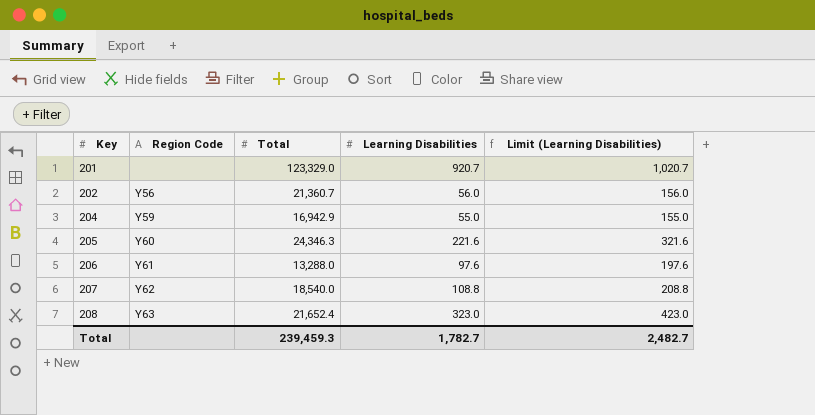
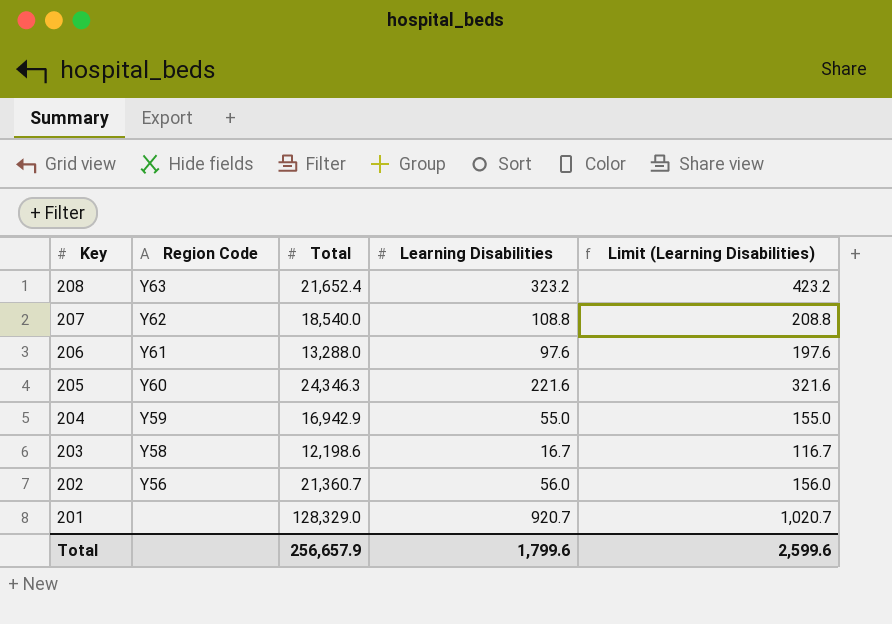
row order: Key ascending -> Key descending
208 | Learning Disabilities: 323.0 -> 323.2
208 | Limit (Learning Disabilities): 423.0 -> 423.2
row 203: none -> Y58 | 12,198.6 | 16.7 | 116.7
201 | Total: 123,329.0 -> 128,329.0
Total | Total: 239,459.3 -> 256,657.9
Total | Learning Disabilities: 1,782.7 -> 1,799.6
Total | Limit (Learning Disabilities): 2,482.7 -> 2,599.6

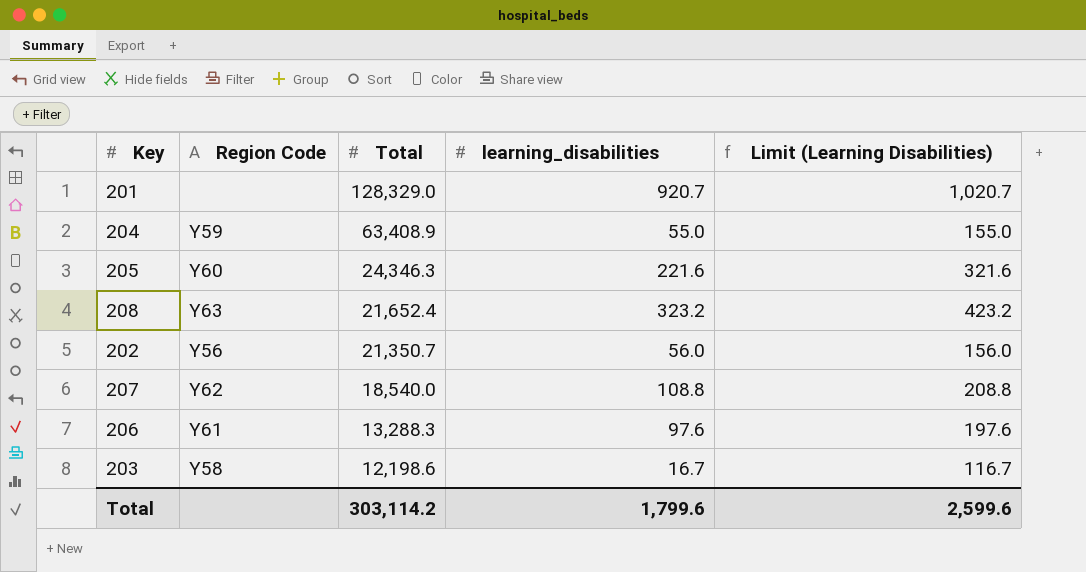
row order: Key descending -> Total descending
column name: Learning Disabilities -> learning_disabilities
204 | Total: 16,942.9 -> 63,408.9
202 | Total: 21,360.7 -> 21,350.7
206 | Total: 13,288.0 -> 13,288.3
Total | Total: 256,657.9 -> 303,114.2

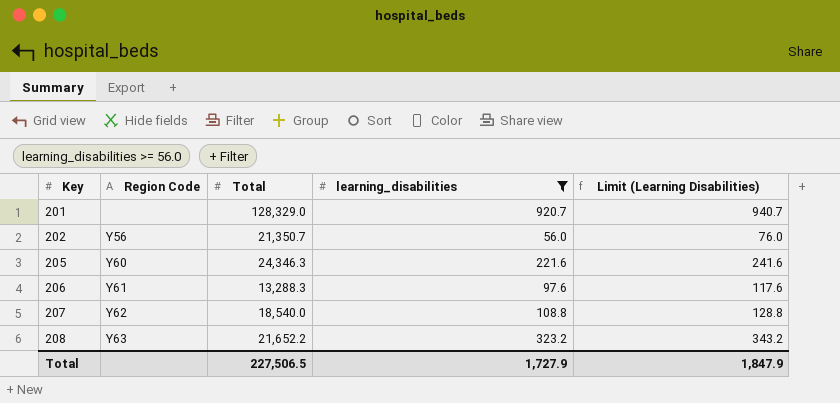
filter: none -> learning_disabilities >= 56.0
row order: Total descending -> Key ascending
column Limit (Learning Disabilities) | formula: [learning_disabilities] + 100 -> [learning_disabilities] + 20
208 | Total: 21,652.4 -> 21,652.2
Total | Total: 303,114.2 -> 227,506.5
Total | learning_disabilities: 1,799.6 -> 1,727.9
Total | Limit (Learning Disabilities): 2,599.6 -> 1,847.9

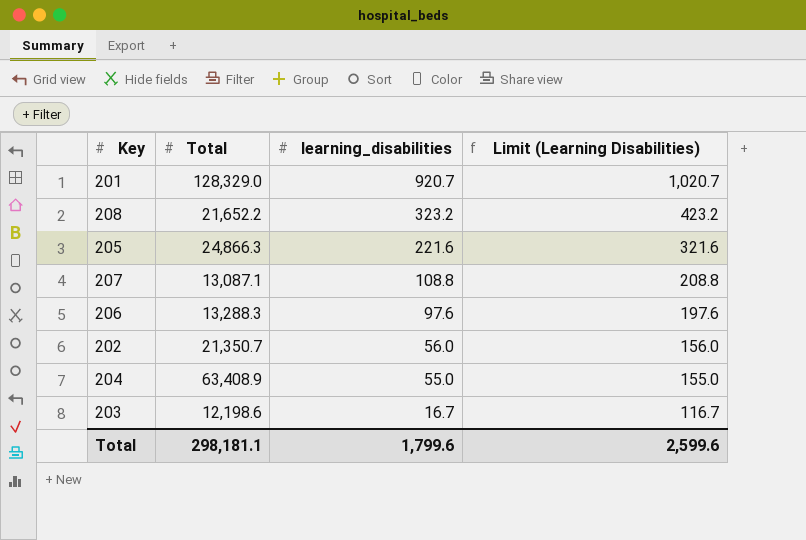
filter: learning_disabilities >= 56.0 -> none
row order: Key ascending -> learning_disabilities descending
column Region Code | position: 2 -> none
column Limit (Learning Disabilities) | formula: [learning_disabilities] + 20 -> [learning_disabilities] + 100
205 | Total: 24,346.3 -> 24,866.3
207 | Total: 18,540.0 -> 13,087.1
Total | Total: 227,506.5 -> 298,181.1
Total | learning_disabilities: 1,727.9 -> 1,799.6
Total | Limit (Learning Disabilities): 1,847.9 -> 2,599.6

